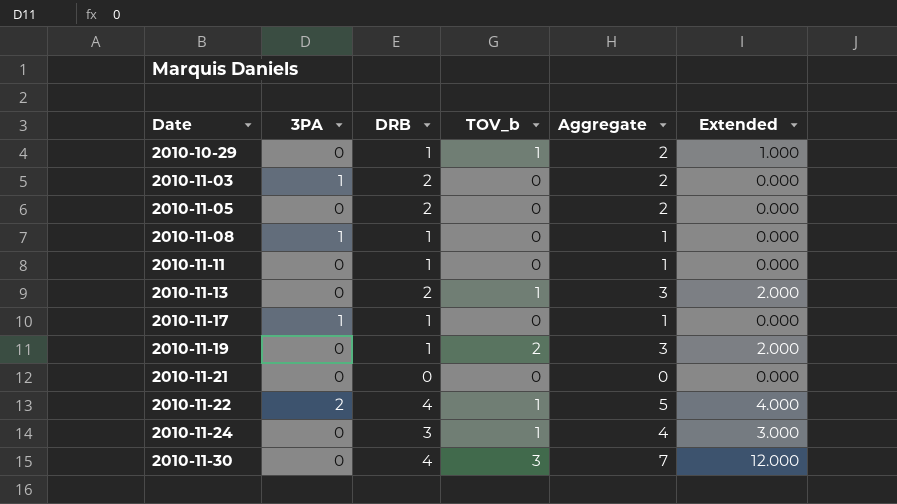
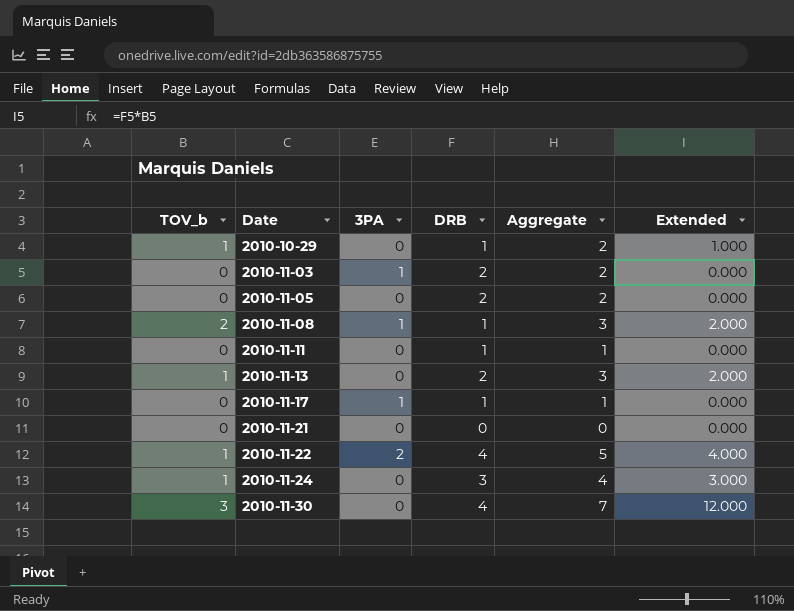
column TOV_b | position: 4 -> 1
row 2010-11-19: 0 | 1 | 2 | 3 | 2.000 -> none
2010-11-08 | TOV_b: 0 -> 2
2010-11-08 | Aggregate: 1 -> 3
2010-11-08 | Extended: 0.000 -> 2.000

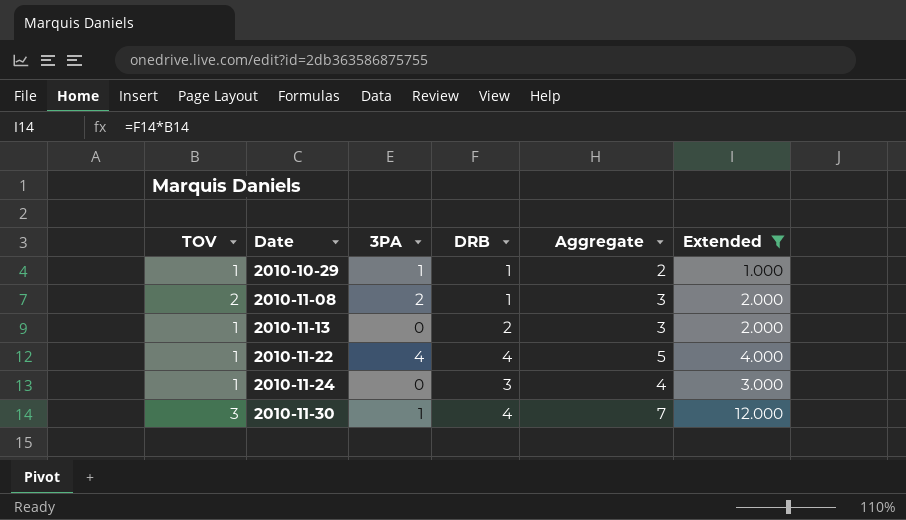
filter: none -> Extended != 0.000
column name: TOV_b -> TOV
2010-10-29 | 3PA: 0 -> 1
2010-11-08 | 3PA: 1 -> 2
2010-11-22 | 3PA: 2 -> 4
2010-11-30 | 3PA: 0 -> 1

